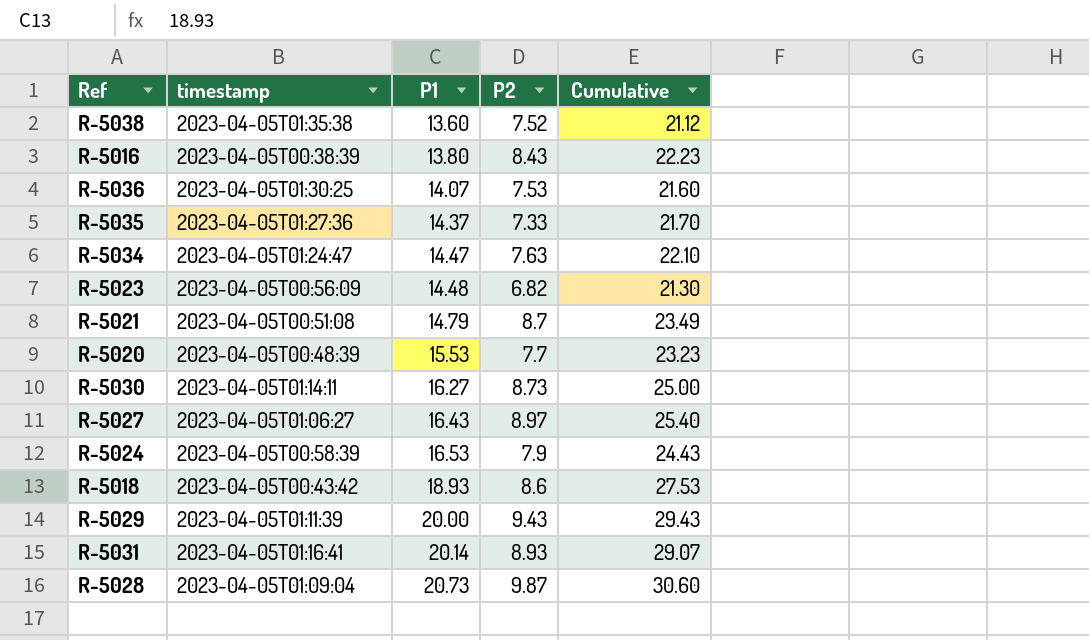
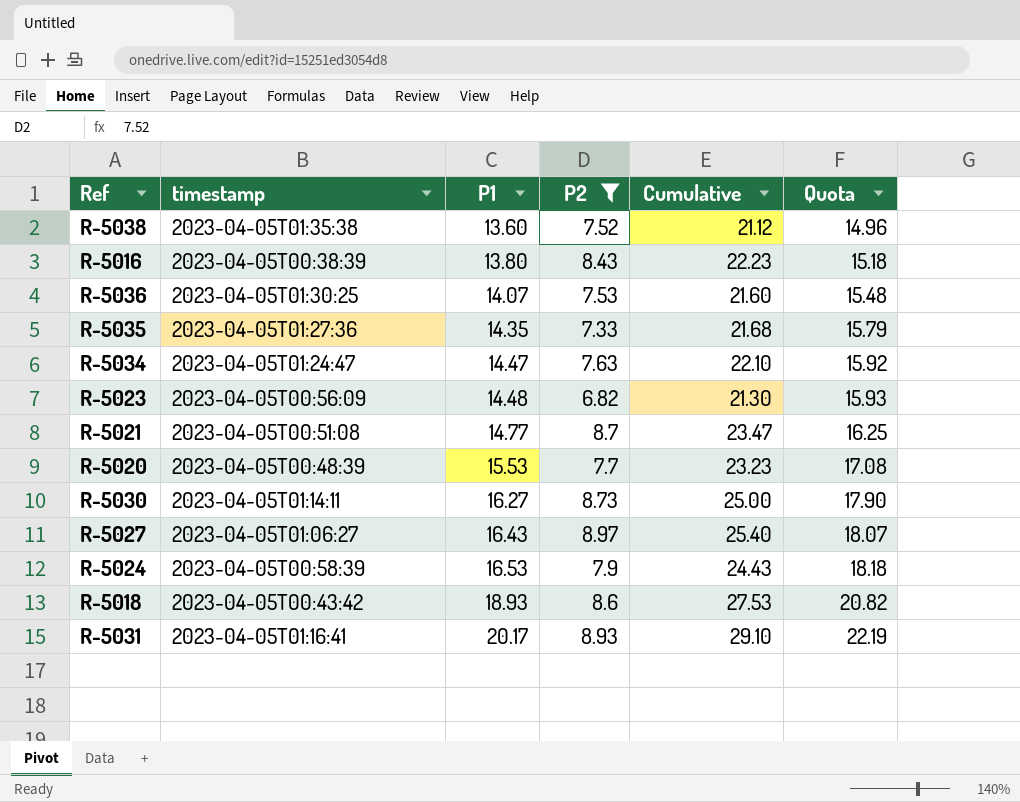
filter: none -> P2 <= 8.97
column Quota | formula: none -> [P1] * 1.1
R-5035 | P1: 14.37 -> 14.35
R-5035 | Cumulative: 21.70 -> 21.68
R-5021 | P1: 14.79 -> 14.77
R-5021 | Cumulative: 23.49 -> 23.47
R-5031 | P1: 20.14 -> 20.17
R-5031 | Cumulative: 29.07 -> 29.10

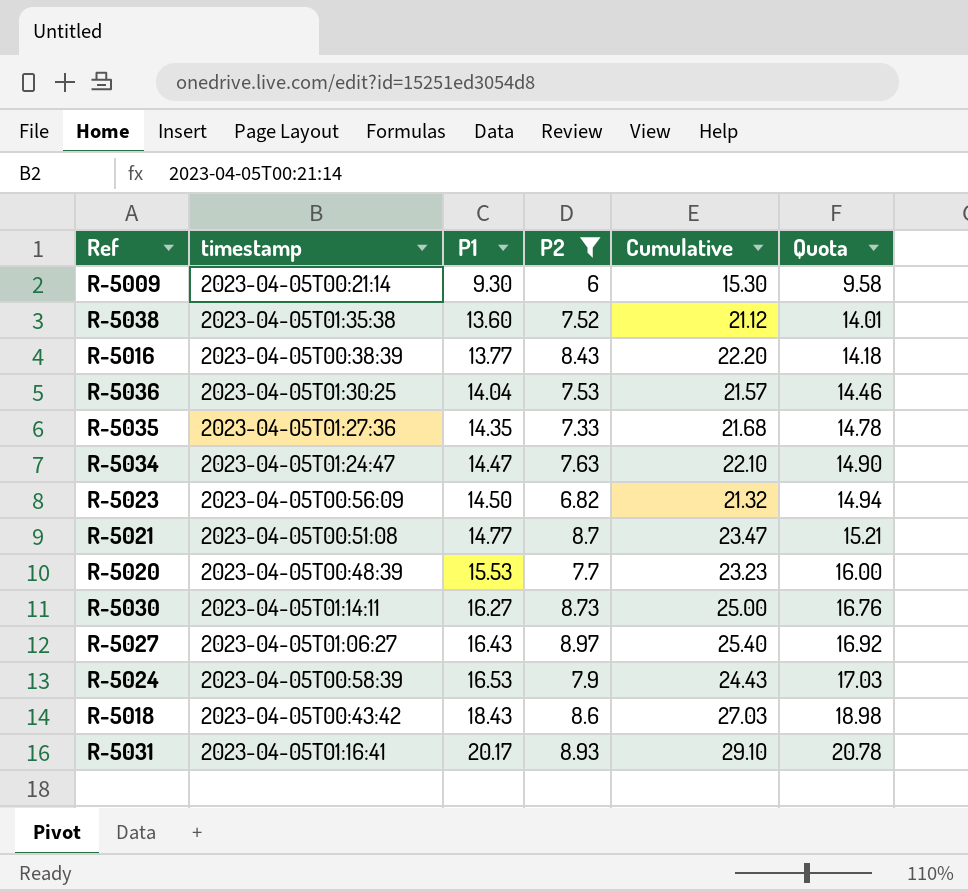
column Quota | formula: [P1] * 1.1 -> [P1] * 1.03
row R-5009: none -> 2023-04-05T00:21:14 | 9.30 | 6 | 15.30 | 9.58
R-5016 | P1: 13.80 -> 13.77
R-5016 | Cumulative: 22.23 -> 22.20
R-5036 | P1: 14.07 -> 14.04
R-5036 | Cumulative: 21.60 -> 21.57
R-5023 | P1: 14.48 -> 14.50
R-5023 | Cumulative: 21.30 -> 21.32
R-5018 | P1: 18.93 -> 18.43
R-5018 | Cumulative: 27.53 -> 27.03

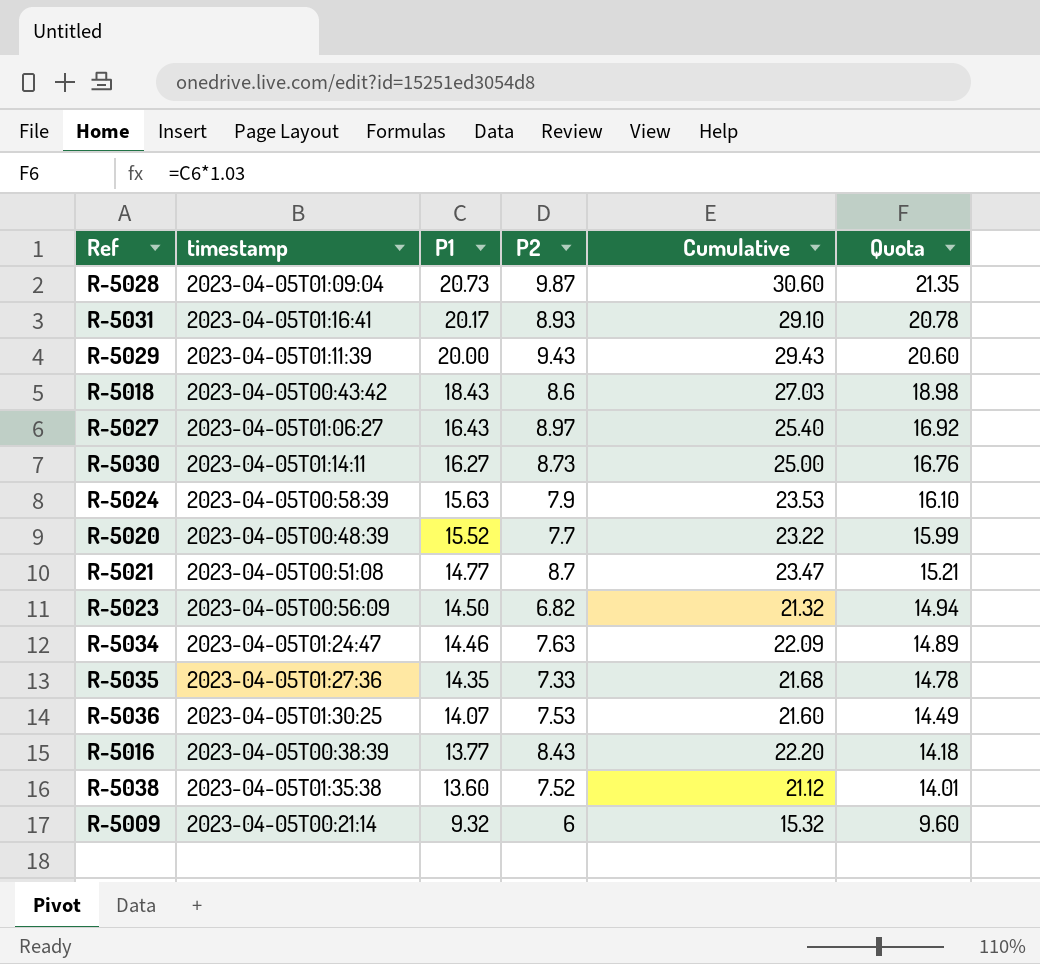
filter: P2 <= 8.97 -> none
row order: P1 ascending -> P1 descending
R-5024 | P1: 16.53 -> 15.63
R-5024 | Cumulative: 24.43 -> 23.53
R-5024 | Quota: 17.03 -> 16.10
R-5020 | P1: 15.53 -> 15.52
R-5020 | Cumulative: 23.23 -> 23.22
R-5020 | Quota: 16.00 -> 15.99
R-5034 | P1: 14.47 -> 14.46
R-5034 | Cumulative: 22.10 -> 22.09
R-5034 | Quota: 14.90 -> 14.89
R-5036 | P1: 14.04 -> 14.07
R-5036 | Cumulative: 21.57 -> 21.60
R-5036 | Quota: 14.46 -> 14.49
R-5009 | P1: 9.30 -> 9.32
R-5009 | Cumulative: 15.30 -> 15.32
R-5009 | Quota: 9.58 -> 9.60

